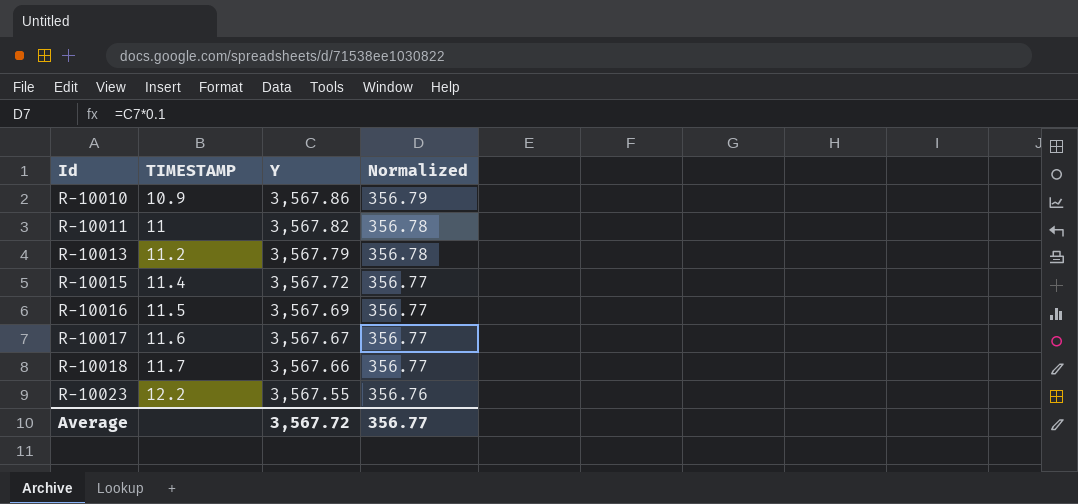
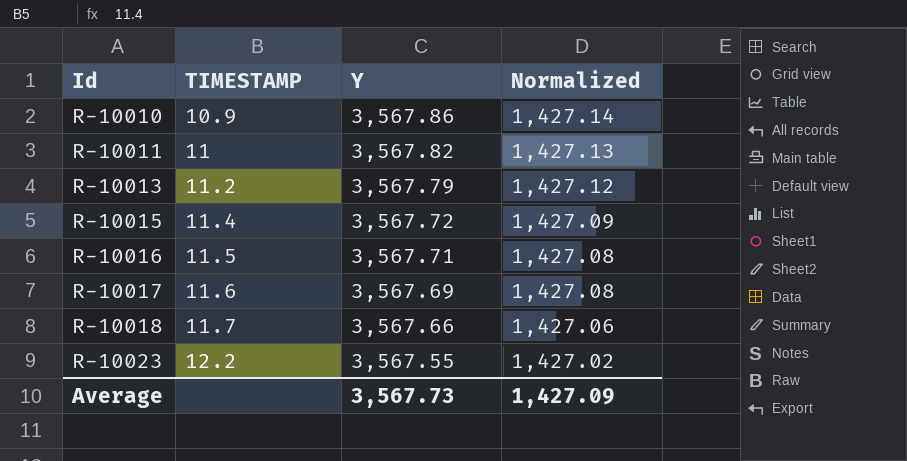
column Normalized | formula: [Y] * 0.1 -> [Y] * 0.4
R-10016 | Y: 3,567.69 -> 3,567.71
R-10017 | Y: 3,567.67 -> 3,567.69
Average | Y: 3,567.72 -> 3,567.73
Average | Normalized: 356.77 -> 1,427.09

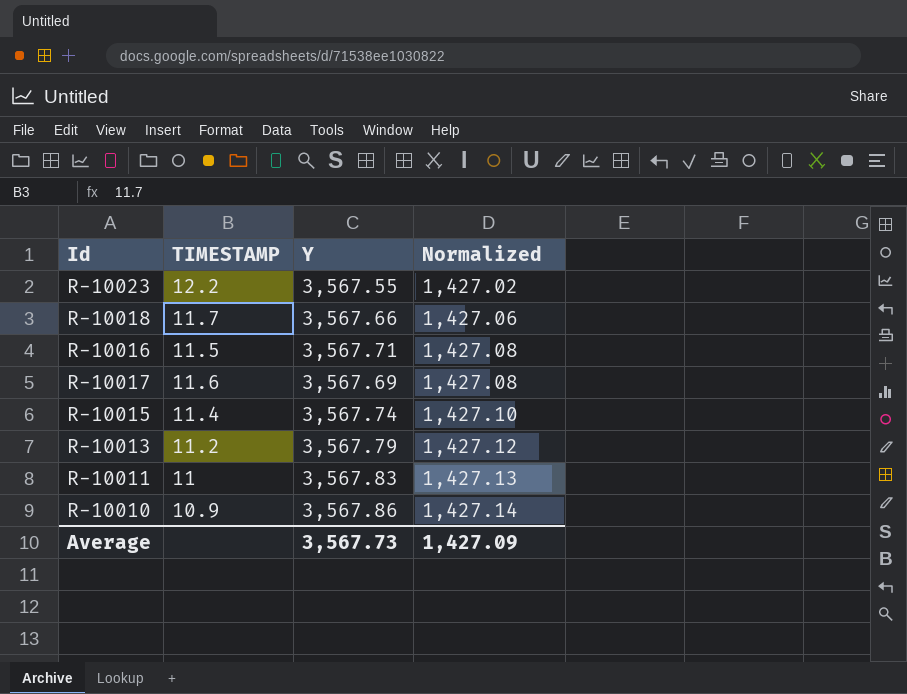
row order: Id ascending -> Normalized ascending
R-10015 | Y: 3,567.72 -> 3,567.74
R-10015 | Normalized: 1,427.09 -> 1,427.10
R-10011 | Y: 3,567.82 -> 3,567.83

